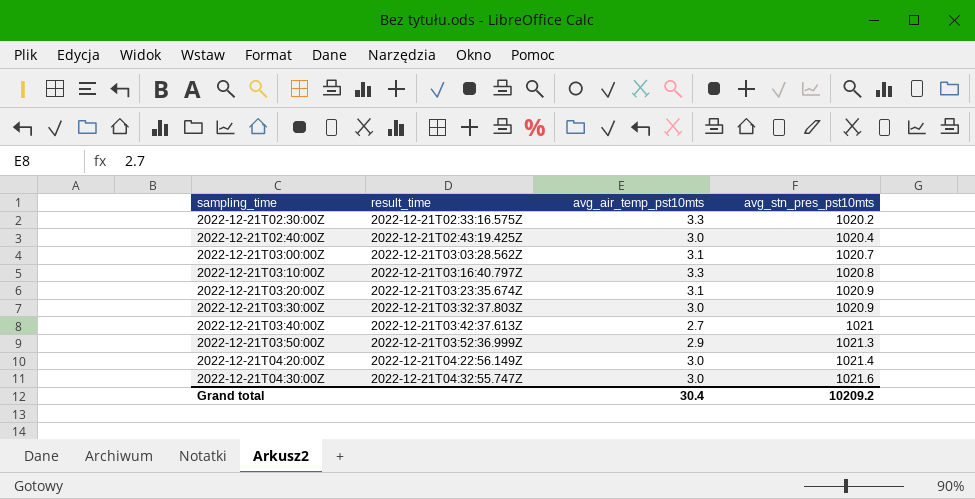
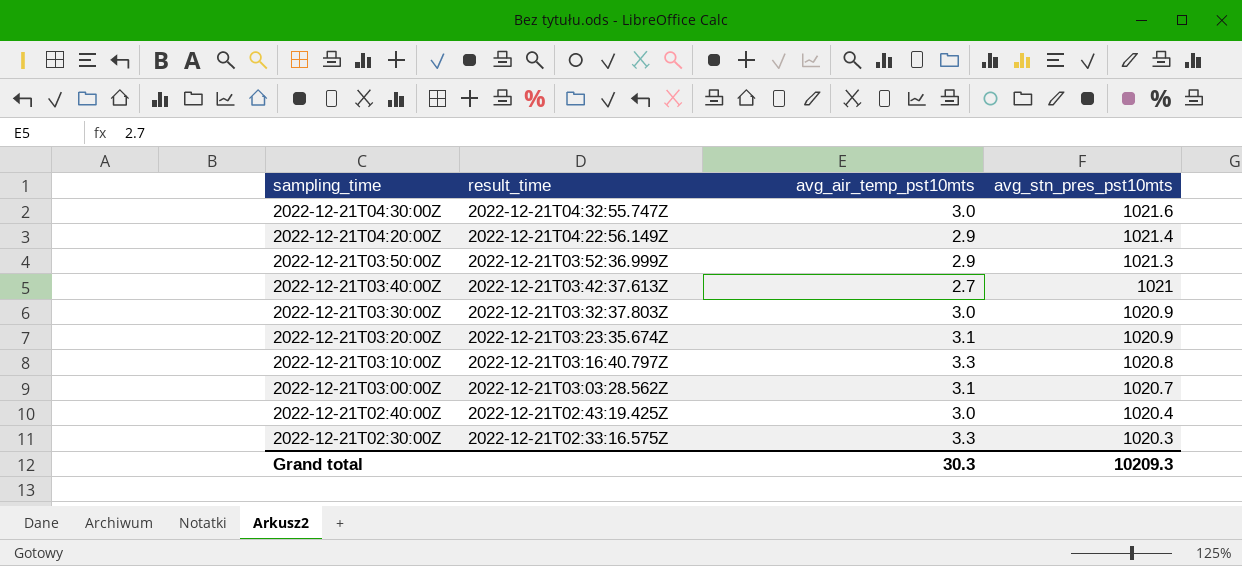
row order: sampling_time ascending -> sampling_time descending
2022-12-21T04:20:00Z | avg_air_temp_pst10mts: 3.0 -> 2.9
2022-12-21T02:30:00Z | avg_stn_pres_pst10mts: 1020.2 -> 1020.3
Grand total | avg_air_temp_pst10mts: 30.4 -> 30.3
Grand total | avg_stn_pres_pst10mts: 10209.2 -> 10209.3

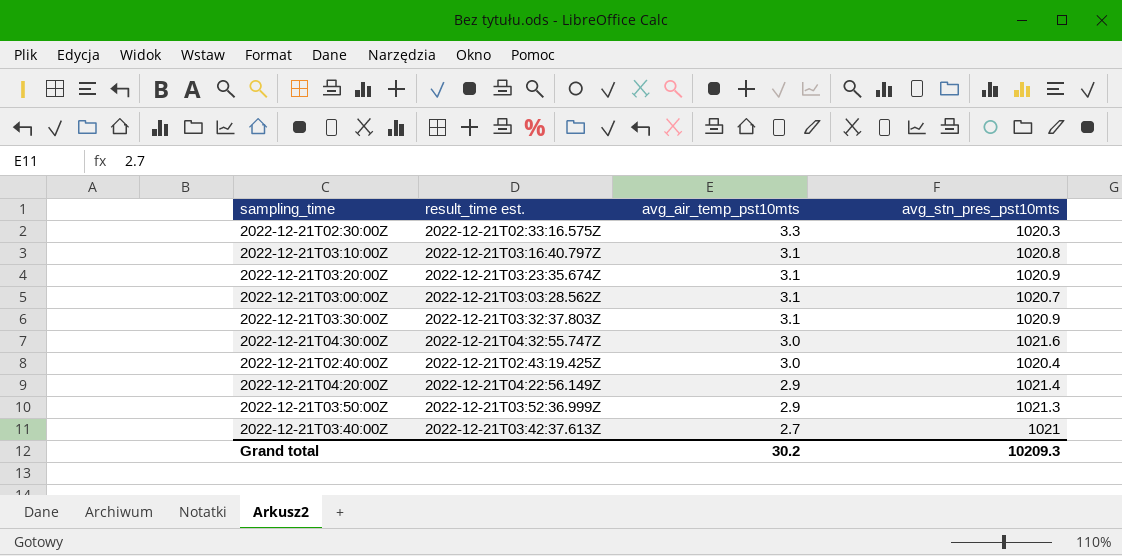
row order: sampling_time descending -> avg_air_temp_pst10mts descending
column name: result_time -> result_time est.
2022-12-21T03:10:00Z | avg_air_temp_pst10mts: 3.3 -> 3.1
2022-12-21T03:30:00Z | avg_air_temp_pst10mts: 3.0 -> 3.1
Grand total | avg_air_temp_pst10mts: 30.3 -> 30.2

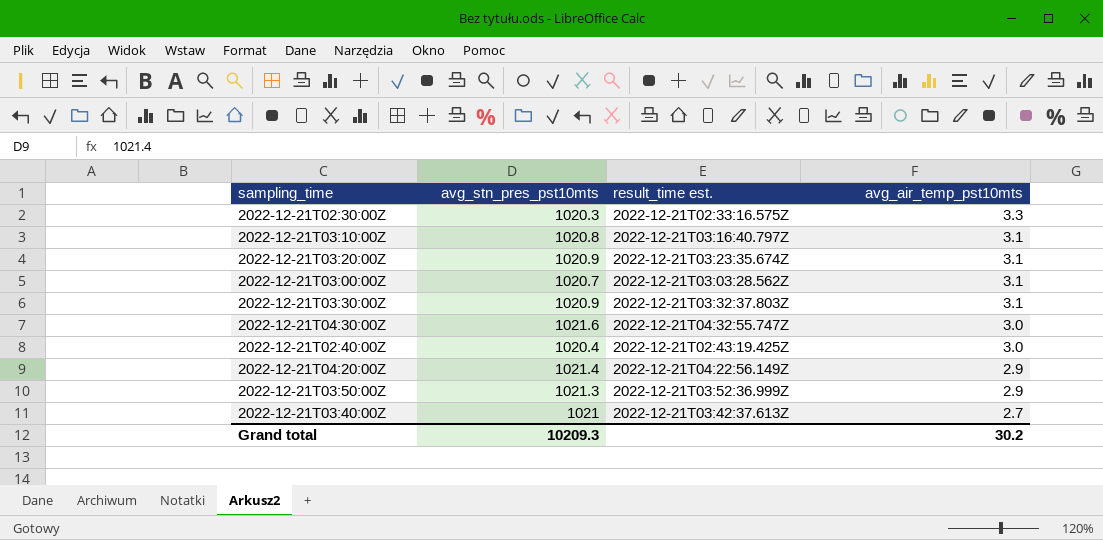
column avg_stn_pres_pst10mts | position: 4 -> 2

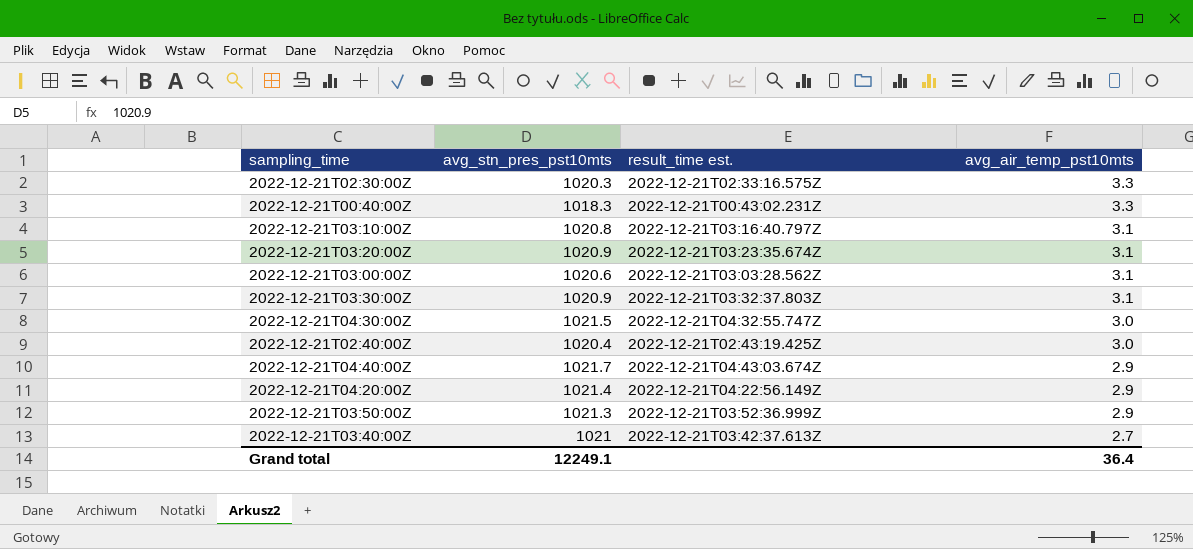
row 2022-12-21T00:40:00Z: none -> 1018.3 | 2022-12-21T00:43:02.231Z | 3.3
2022-12-21T03:00:00Z | avg_stn_pres_pst10mts: 1020.7 -> 1020.6
2022-12-21T04:30:00Z | avg_stn_pres_pst10mts: 1021.6 -> 1021.5
row 2022-12-21T04:40:00Z: none -> 1021.7 | 2022-12-21T04:43:03.674Z | 2.9
Grand total | avg_stn_pres_pst10mts: 10209.3 -> 12249.1
Grand total | avg_air_temp_pst10mts: 30.2 -> 36.4

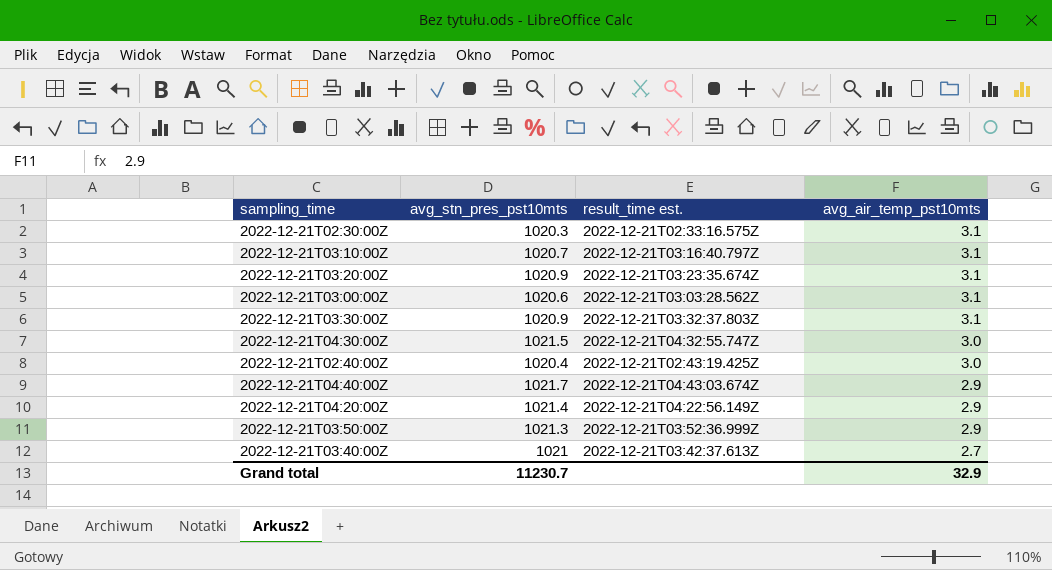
row 2022-12-21T00:40:00Z: 1018.3 | 2022-12-21T00:43:02.231Z | 3.3 -> none
2022-12-21T02:30:00Z | avg_air_temp_pst10mts: 3.3 -> 3.1
2022-12-21T03:10:00Z | avg_stn_pres_pst10mts: 1020.8 -> 1020.7
Grand total | avg_stn_pres_pst10mts: 12249.1 -> 11230.7
Grand total | avg_air_temp_pst10mts: 36.4 -> 32.9

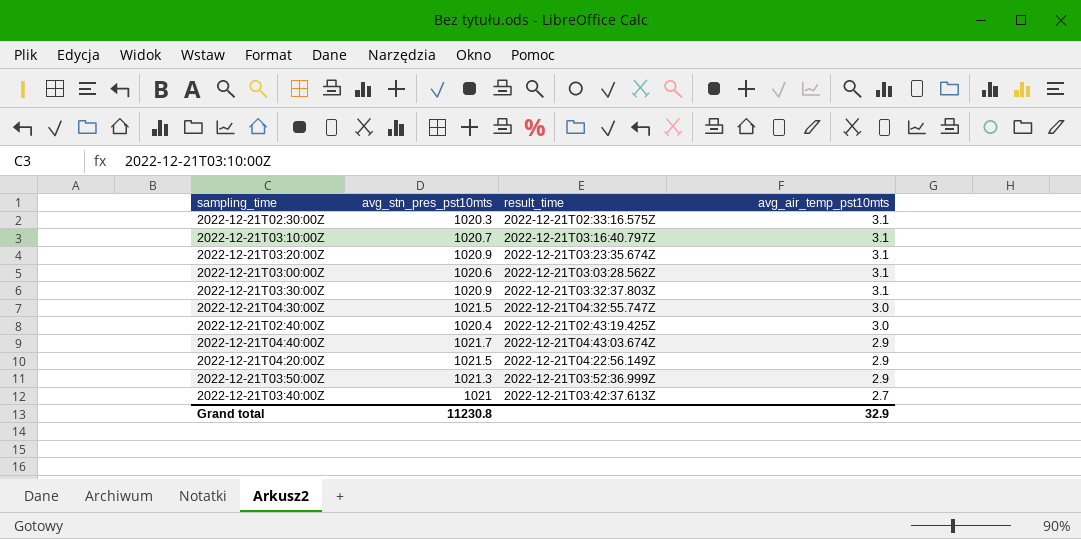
column name: result_time est. -> result_time
2022-12-21T04:20:00Z | avg_stn_pres_pst10mts: 1021.4 -> 1021.5
Grand total | avg_stn_pres_pst10mts: 11230.7 -> 11230.8

